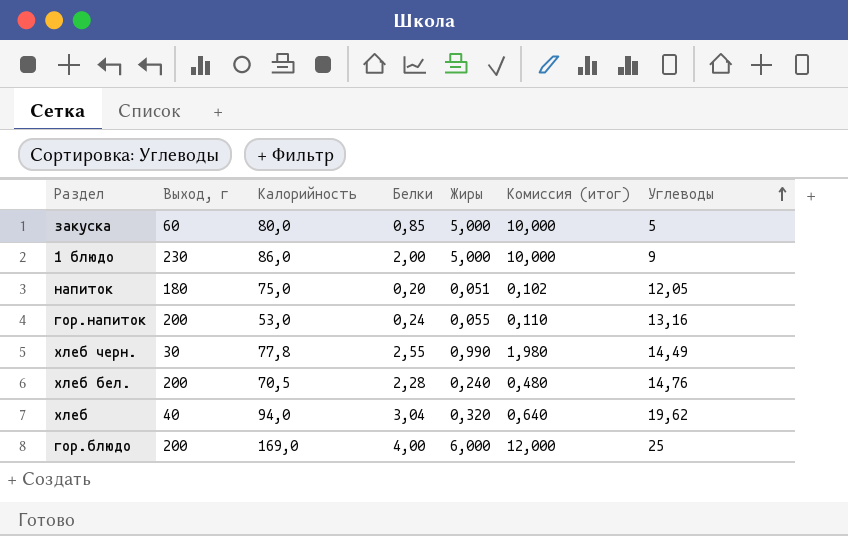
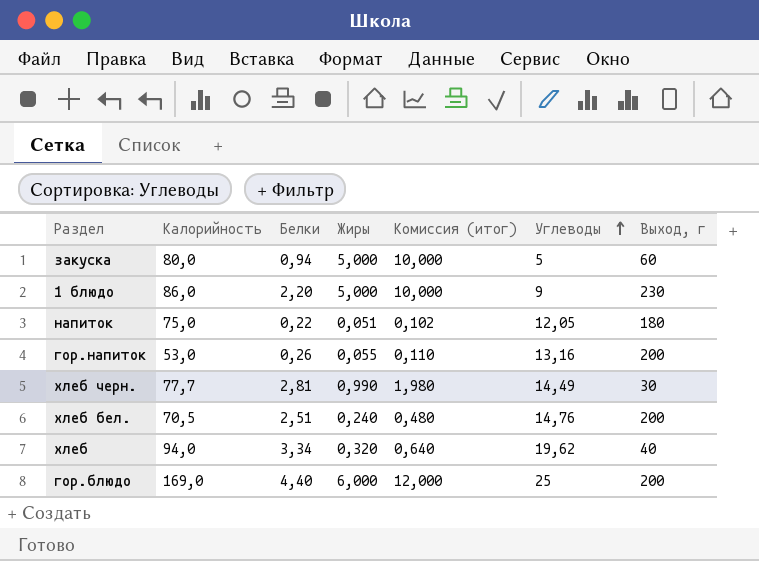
column Выход, г | position: 2 -> 7
закуска | Белки: 0,85 -> 0,94
1 блюдо | Белки: 2,00 -> 2,20
напиток | Белки: 0,20 -> 0,22
гор.напиток | Белки: 0,24 -> 0,26
хлеб черн. | Калорийность: 77,8 -> 77,7
хлеб черн. | Белки: 2,55 -> 2,81
хлеб бел. | Белки: 2,28 -> 2,51
хлеб | Белки: 3,04 -> 3,34
гор.блюдо | Белки: 4,00 -> 4,40

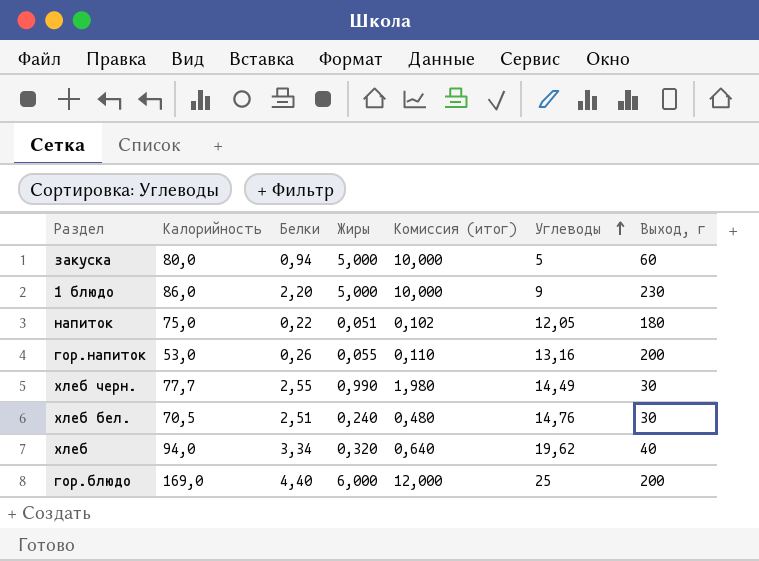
хлеб черн. | Белки: 2,81 -> 2,55
хлеб бел. | Выход, г: 200 -> 30

